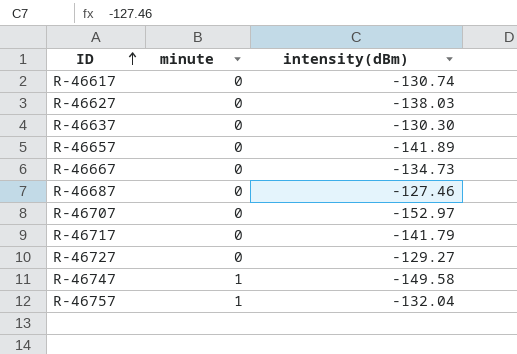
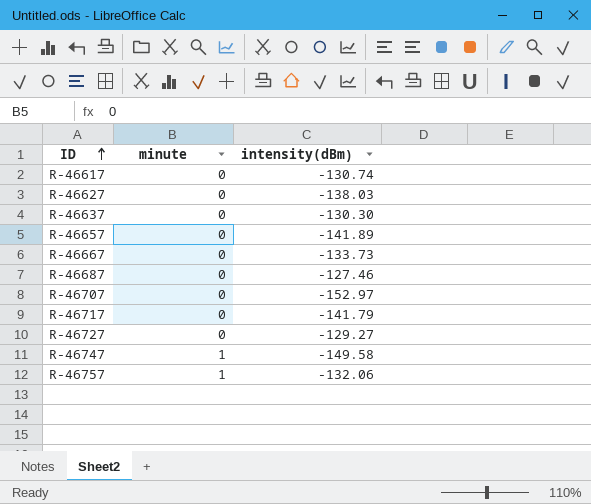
R-46667 | intensity(dBm): -134.73 -> -133.73
R-46757 | intensity(dBm): -132.04 -> -132.06

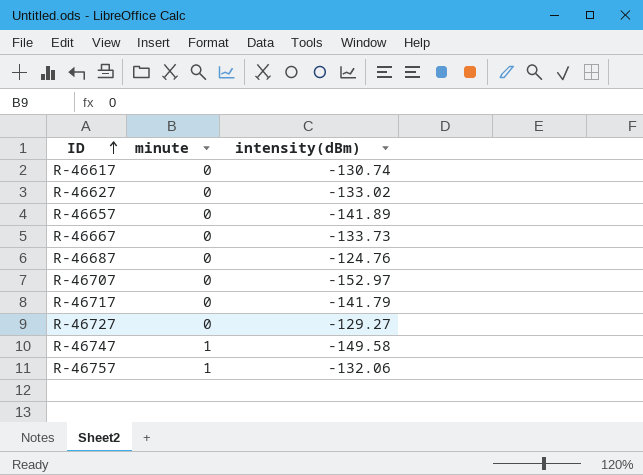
row R-46637: 0 | -130.30 -> none
R-46627 | intensity(dBm): -138.03 -> -133.02
R-46687 | intensity(dBm): -127.46 -> -124.76

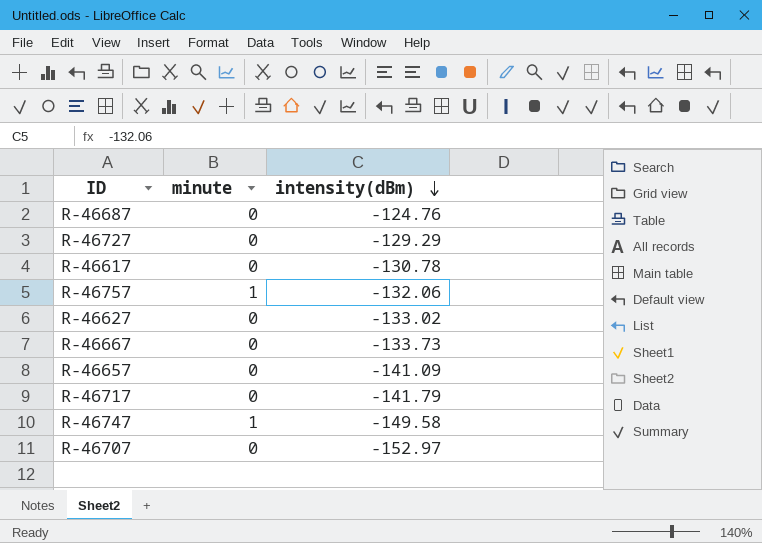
row order: ID ascending -> intensity(dBm) descending
R-46727 | intensity(dBm): -129.27 -> -129.29
R-46617 | intensity(dBm): -130.74 -> -130.78
R-46657 | intensity(dBm): -141.89 -> -141.09

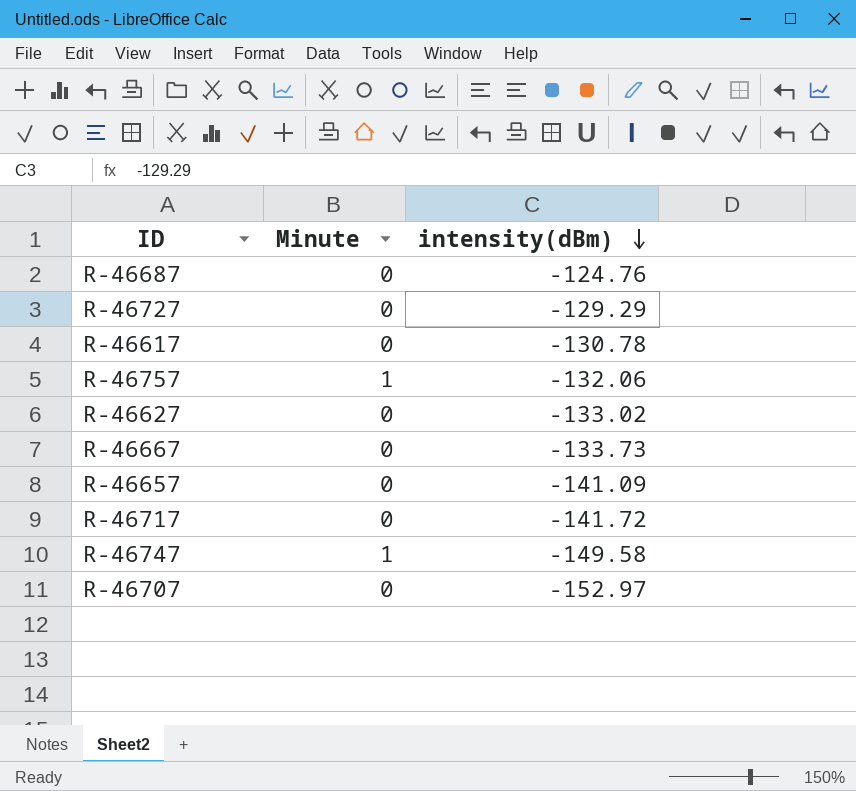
column name: minute -> Minute
R-46717 | intensity(dBm): -141.79 -> -141.72

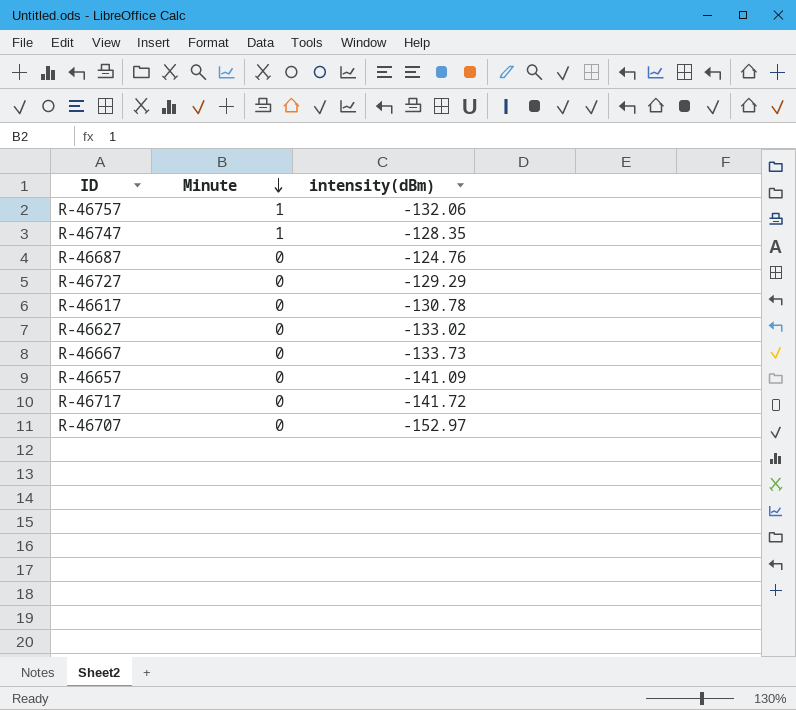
row order: intensity(dBm) descending -> Minute descending
R-46747 | intensity(dBm): -149.58 -> -128.35

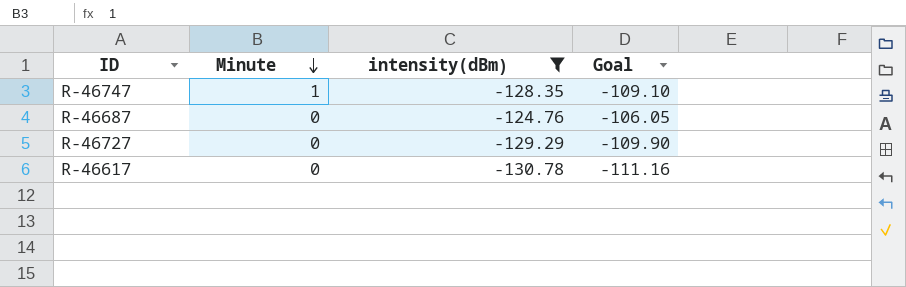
filter: none -> intensity(dBm) >= -130.78
column Goal | formula: none -> [intensity(dBm)] * 0.85

